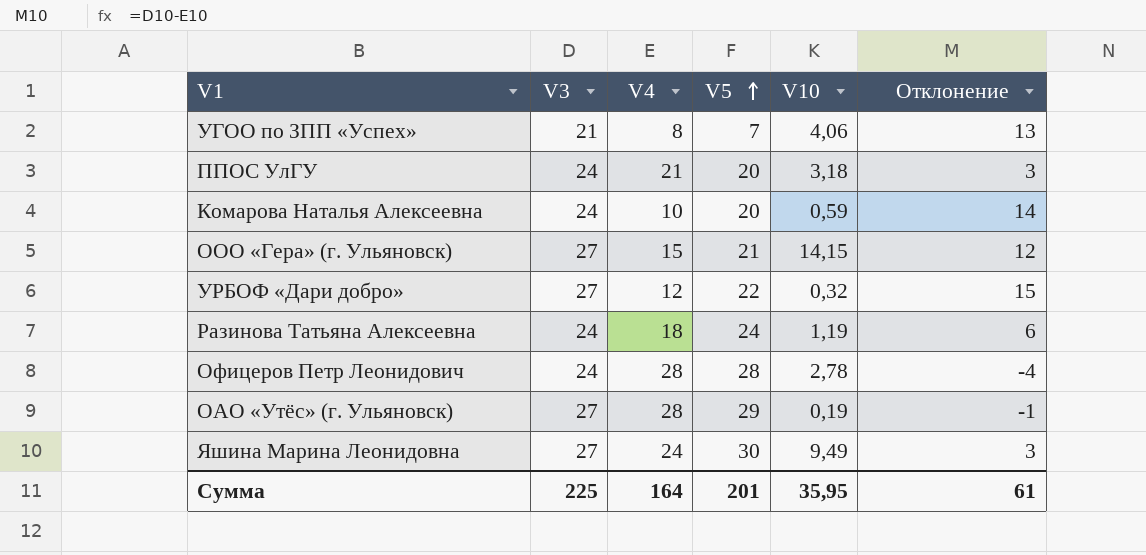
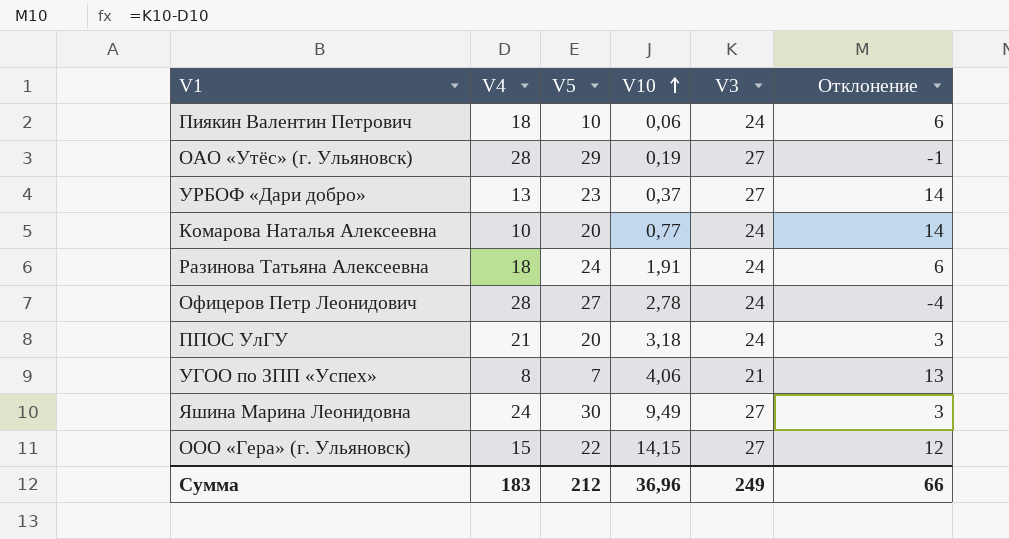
row order: V5 ascending -> V10 ascending
column V3 | position: 2 -> 5
row Пиякин Валентин Петрович: none -> 18 | 10 | 0,06 | 24 | 6
УРБОФ «Дари добро» | V4: 12 -> 13
УРБОФ «Дари добро» | V5: 22 -> 23
УРБОФ «Дари добро» | V10: 0,32 -> 0,37
УРБОФ «Дари добро» | Отклонение: 15 -> 14
Комарова Наталья Алексеевна | V10: 0,59 -> 0,77
Разинова Татьяна Алексеевна | V10: 1,19 -> 1,91
Офицеров Петр Леонидович | V5: 28 -> 27
ООО «Гера» (г. Ульяновск) | V5: 21 -> 22
Сумма | V4: 164 -> 183
Сумма | V5: 201 -> 212
Сумма | V10: 35,95 -> 36,96
Сумма | V3: 225 -> 249
Сумма | Отклонение: 61 -> 66

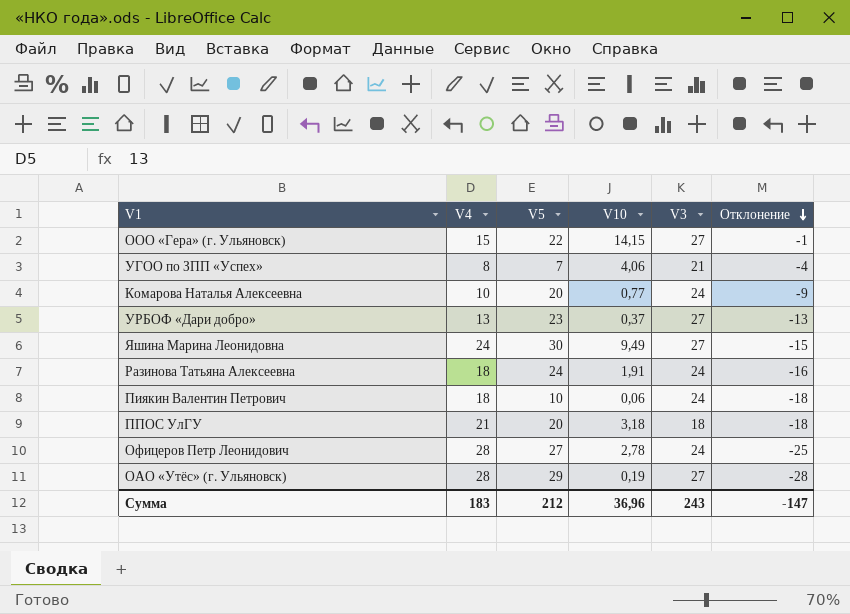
row order: V10 ascending -> Отклонение descending
column Отклонение | formula: [V3] - [V4] -> [V10] - [V4]
ППОС УлГУ | V3: 24 -> 18
Сумма | V3: 249 -> 243
Сумма | Отклонение: 66 -> -147

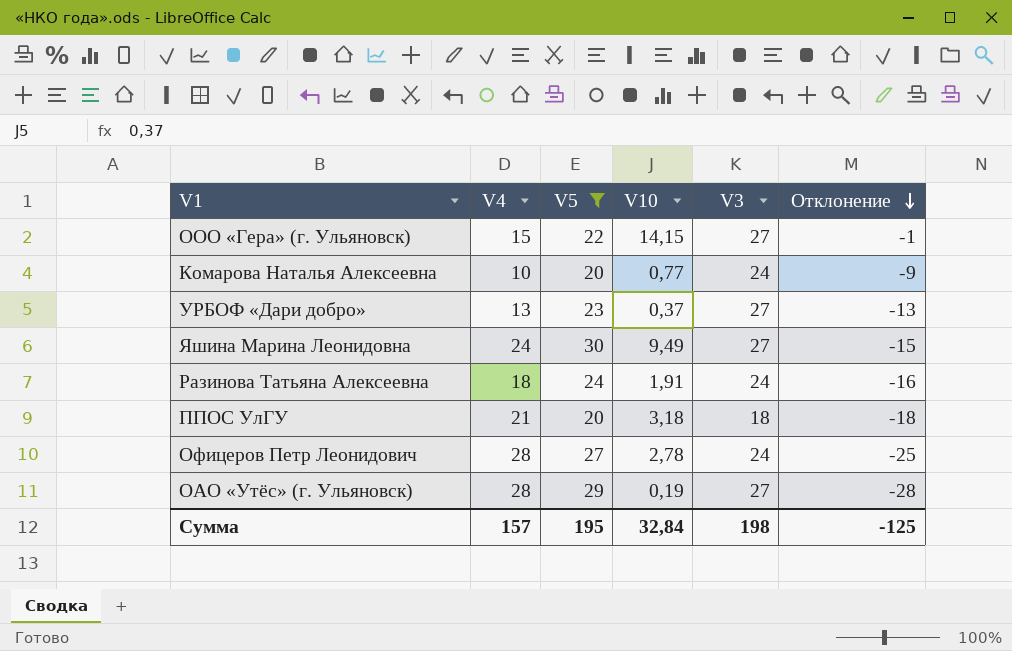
filter: none -> V5 >= 20
Сумма | V4: 183 -> 157
Сумма | V5: 212 -> 195
Сумма | V10: 36,96 -> 32,84
Сумма | V3: 243 -> 198
Сумма | Отклонение: -147 -> -125

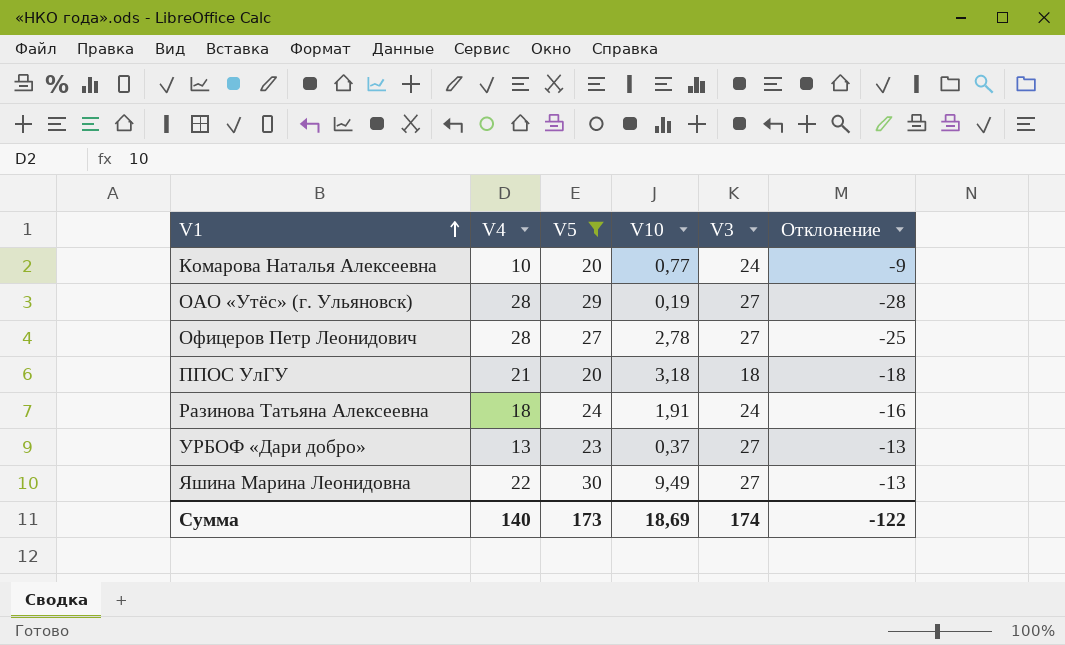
row order: Отклонение descending -> V1 ascending
row ООО «Гера» (г. Ульяновск): 15 | 22 | 14,15 | 27 | -1 -> none
Офицеров Петр Леонидович | V3: 24 -> 27
Яшина Марина Леонидовна | V4: 24 -> 22
Яшина Марина Леонидовна | Отклонение: -15 -> -13
Сумма | V4: 157 -> 140
Сумма | V5: 195 -> 173
Сумма | V10: 32,84 -> 18,69
Сумма | V3: 198 -> 174
Сумма | Отклонение: -125 -> -122

